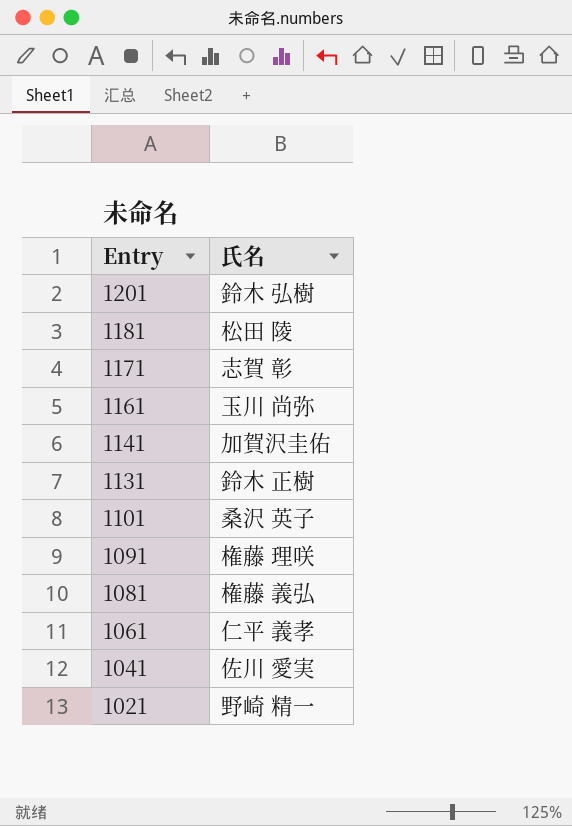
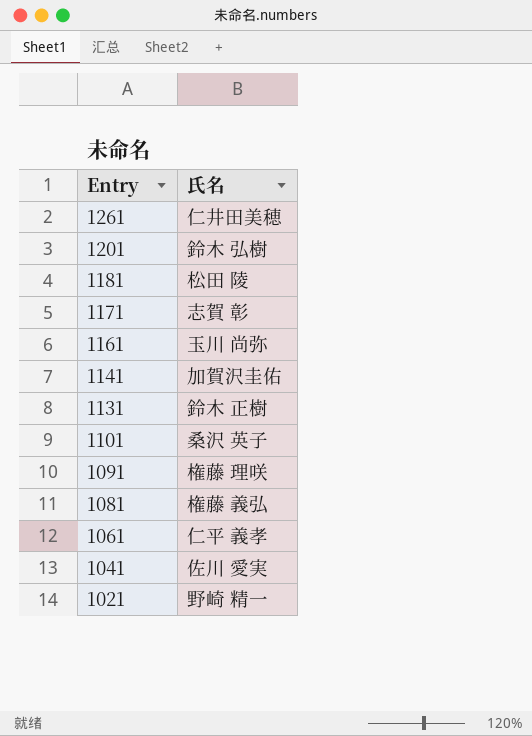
row 1261: none -> 仁井田美穂

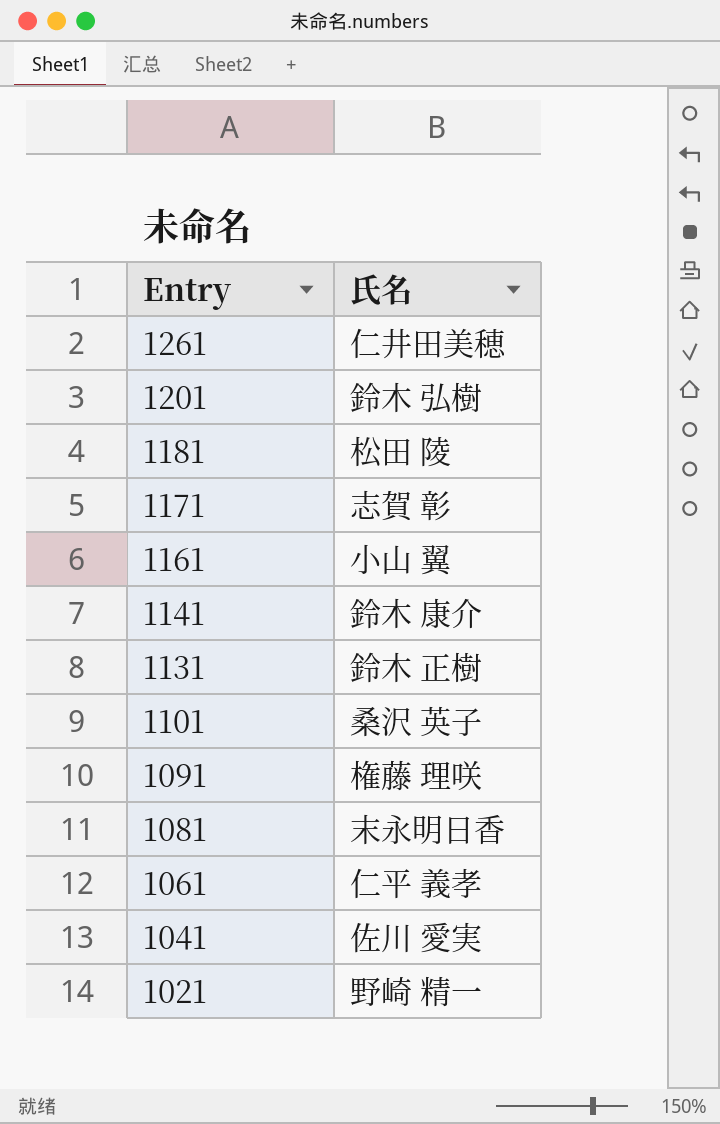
1161 | 氏名: 玉川 尚弥 -> 小山 翼
1141 | 氏名: 加賀沢圭佑 -> 鈴木 康介
1081 | 氏名: 権藤 義弘 -> 末永明日香

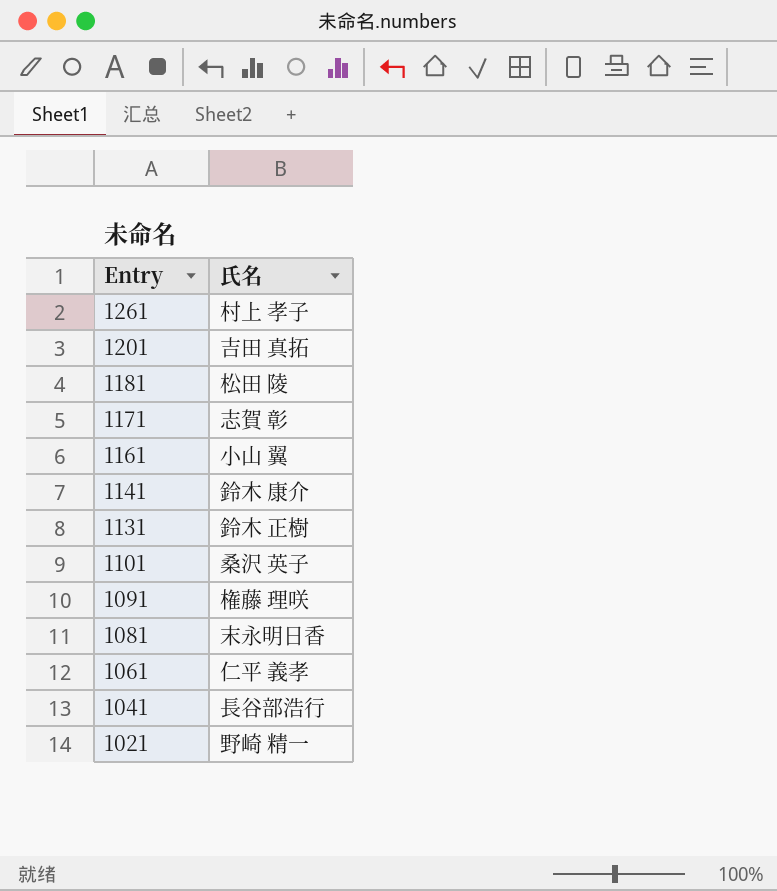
1261 | 氏名: 仁井田美穂 -> 村上 孝子
1201 | 氏名: 鈴木 弘樹 -> 吉田 真拓
1041 | 氏名: 佐川 愛実 -> 長谷部浩行

